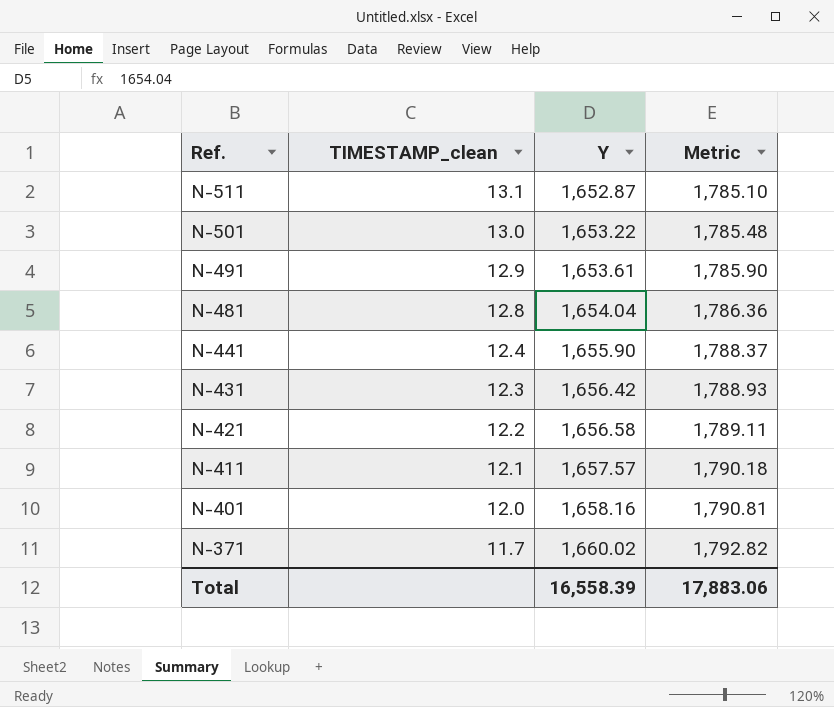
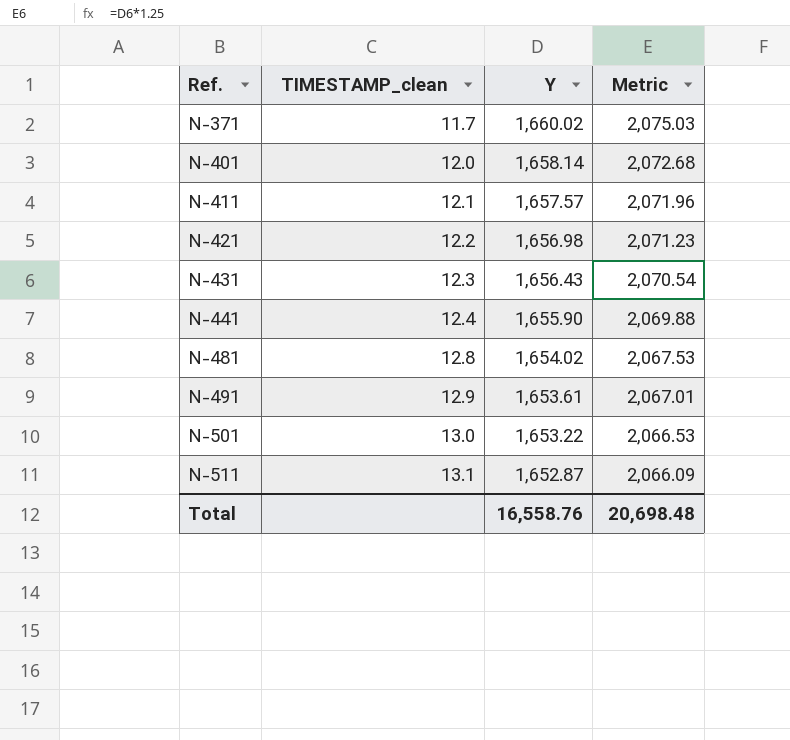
row order: Ref. descending -> Ref. ascending
column Metric | formula: [Y] * 1.08 -> [Y] * 1.25
N-401 | Y: 1,658.16 -> 1,658.14
N-421 | Y: 1,656.58 -> 1,656.98
N-431 | Y: 1,656.42 -> 1,656.43
N-481 | Y: 1,654.04 -> 1,654.02
Total | Y: 16,558.39 -> 16,558.76
Total | Metric: 17,883.06 -> 20,698.48

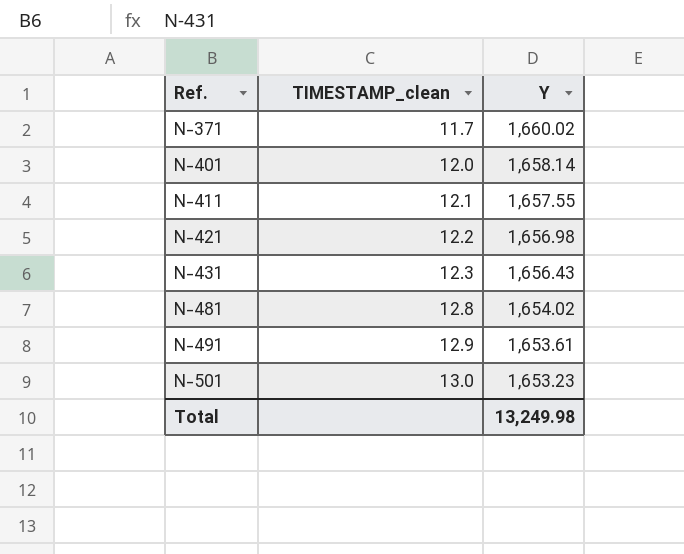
column Metric | formula: [Y] * 1.25 -> none
row N-441: 12.4 | 1,655.90 | 2,069.88 -> none
row N-511: 13.1 | 1,652.87 | 2,066.09 -> none
N-411 | Y: 1,657.57 -> 1,657.55
N-501 | Y: 1,653.22 -> 1,653.23
Total | Y: 16,558.76 -> 13,249.98

